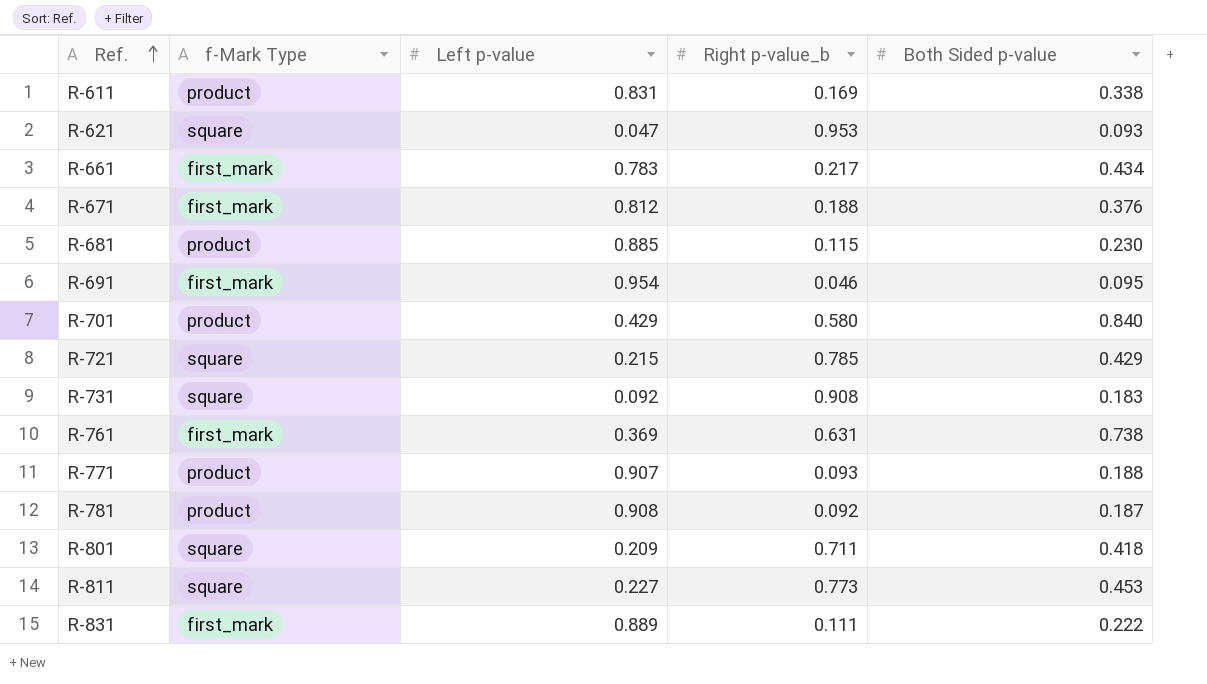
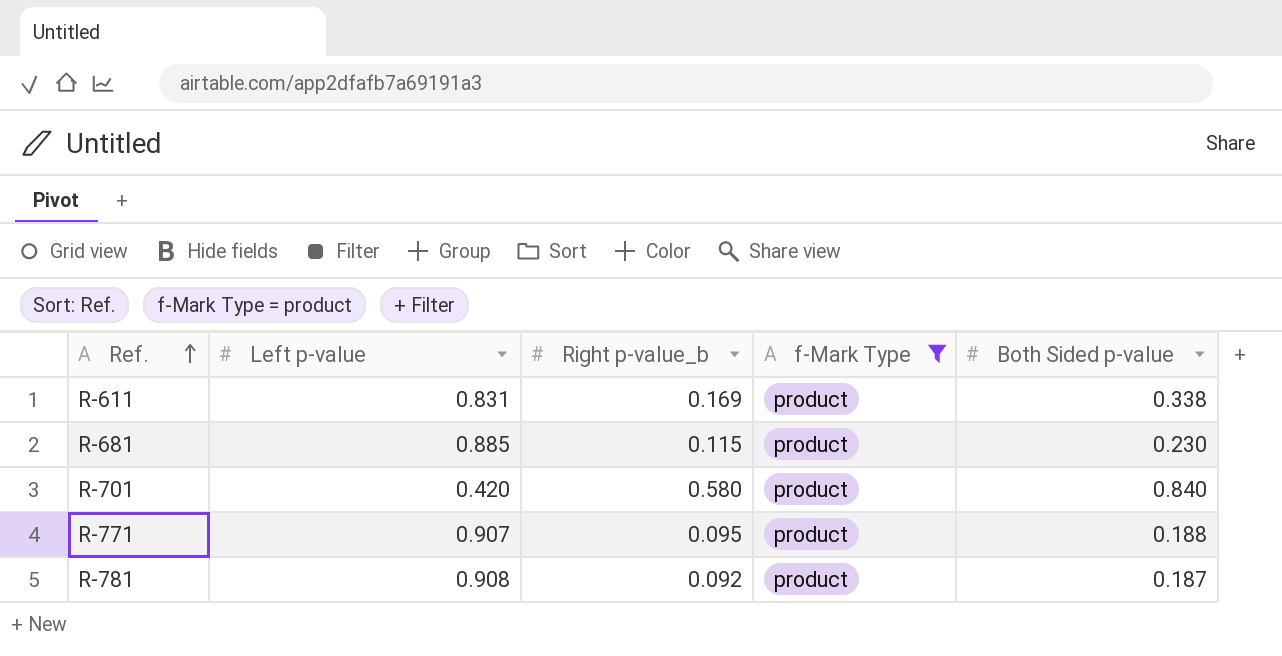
filter: none -> f-Mark Type = product
column f-Mark Type | position: 2 -> 4
R-701 | Left p-value: 0.429 -> 0.420
R-771 | Right p-value_b: 0.093 -> 0.095

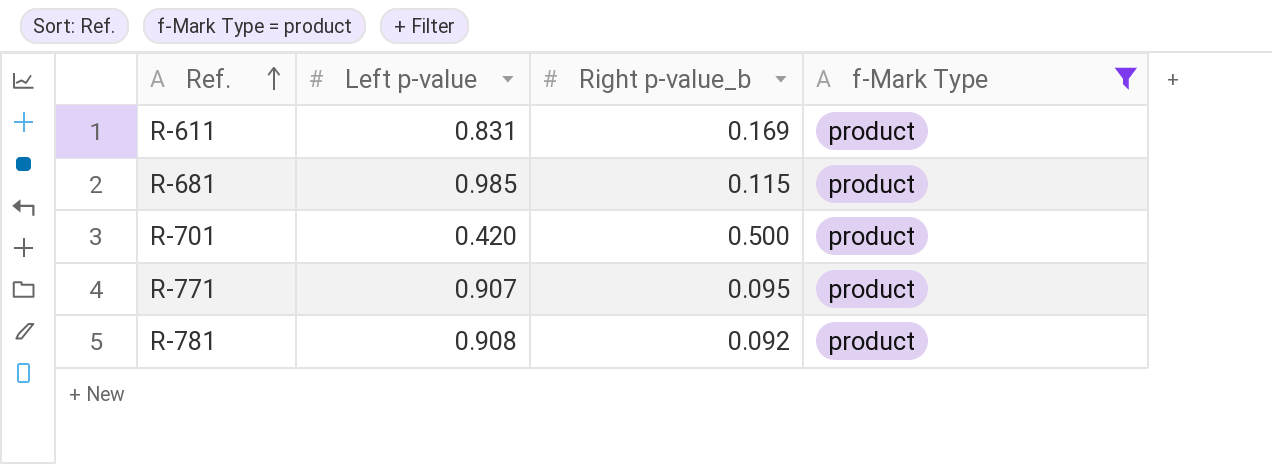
column Both Sided p-value | position: 5 -> none
R-681 | Left p-value: 0.885 -> 0.985
R-701 | Right p-value_b: 0.580 -> 0.500

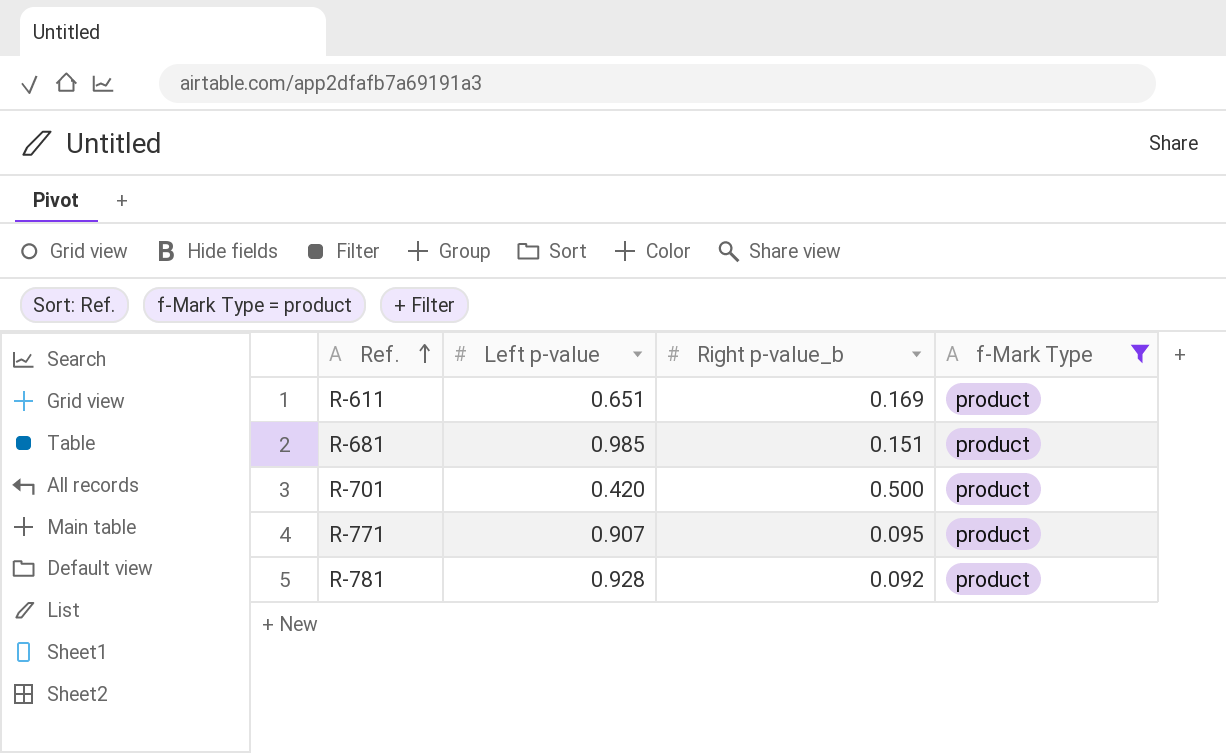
R-611 | Left p-value: 0.831 -> 0.651
R-681 | Right p-value_b: 0.115 -> 0.151
R-781 | Left p-value: 0.908 -> 0.928

